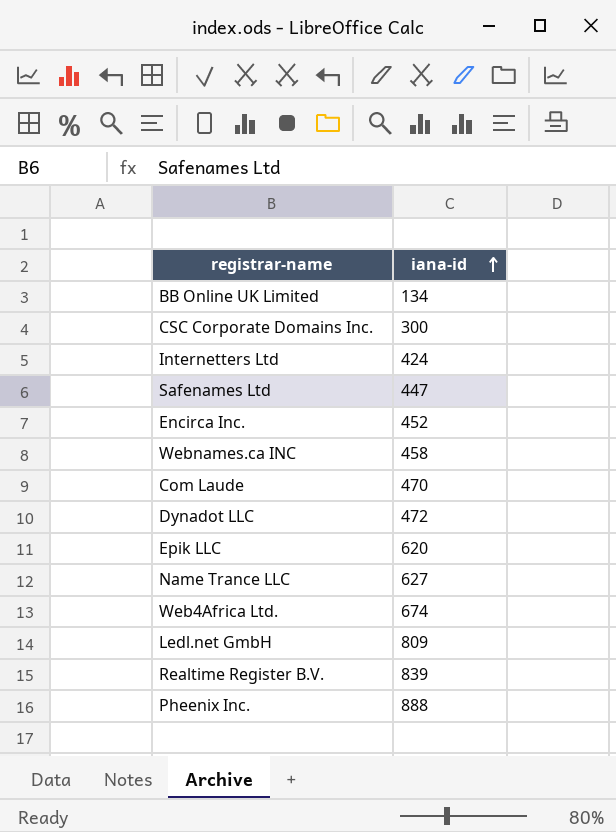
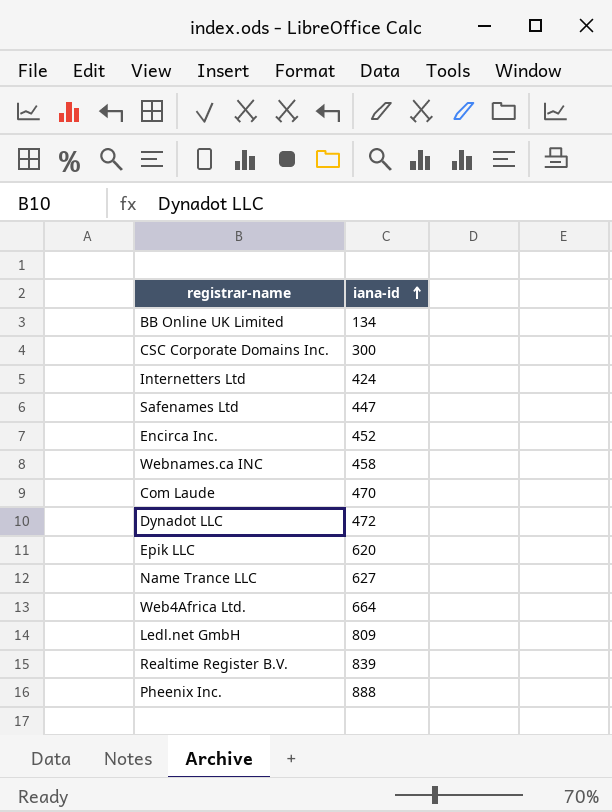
Web4Africa Ltd. | iana-id: 674 -> 664

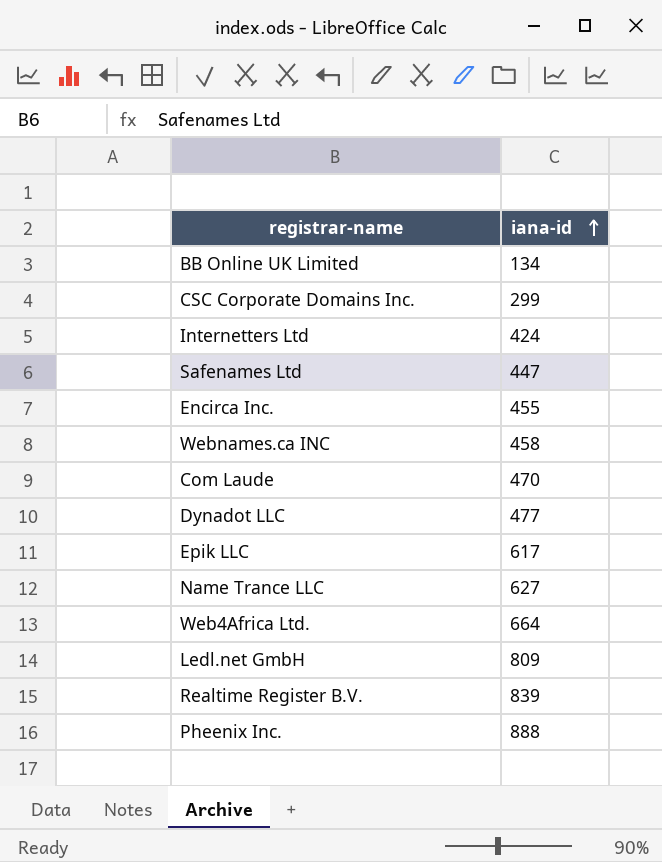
CSC Corporate Domains Inc. | iana-id: 300 -> 299
Encirca Inc. | iana-id: 452 -> 455
Dynadot LLC | iana-id: 472 -> 477
Epik LLC | iana-id: 620 -> 617

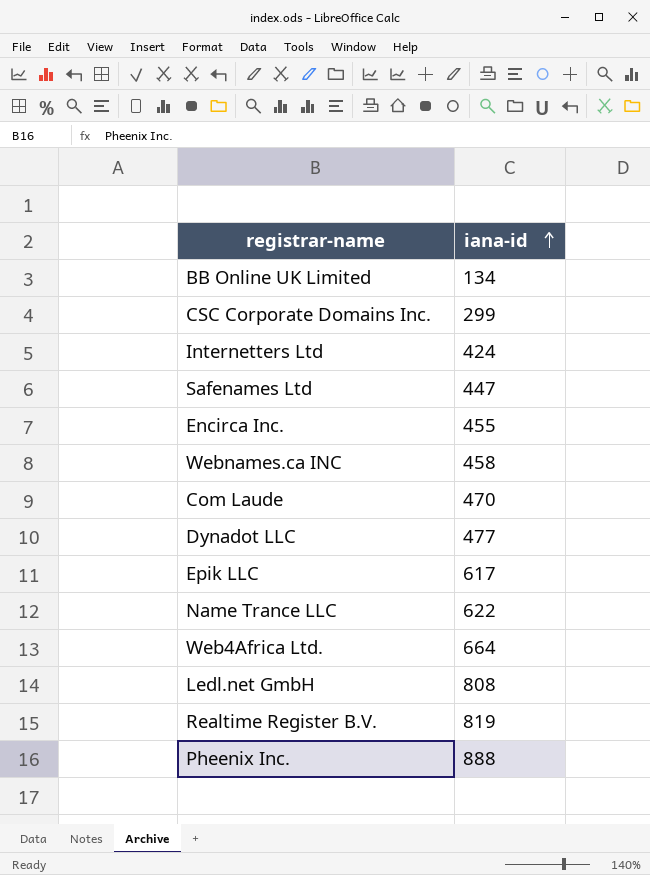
Name Trance LLC | iana-id: 627 -> 622
Ledl.net GmbH | iana-id: 809 -> 808
Realtime Register B.V. | iana-id: 839 -> 819

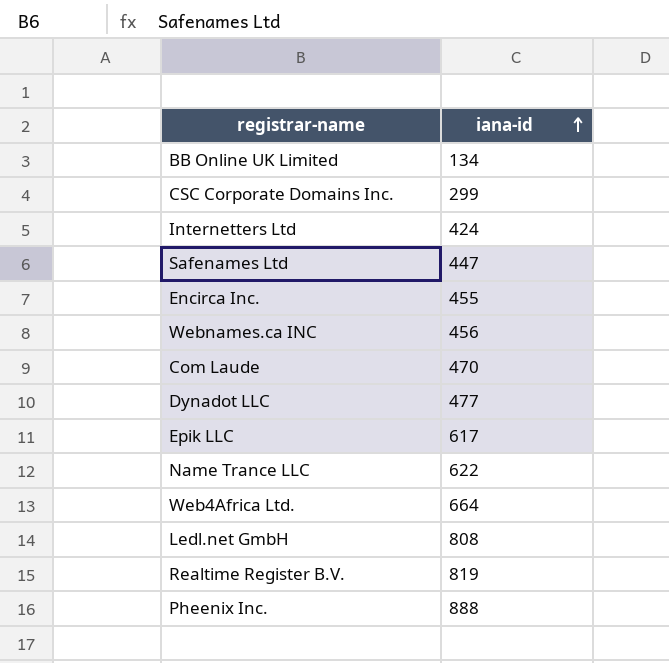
Webnames.ca INC | iana-id: 458 -> 456

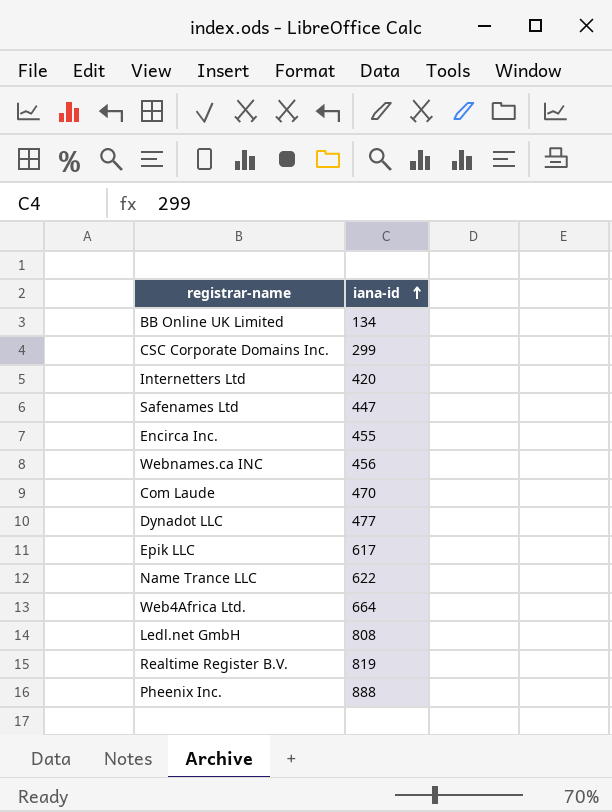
Internetters Ltd | iana-id: 424 -> 420

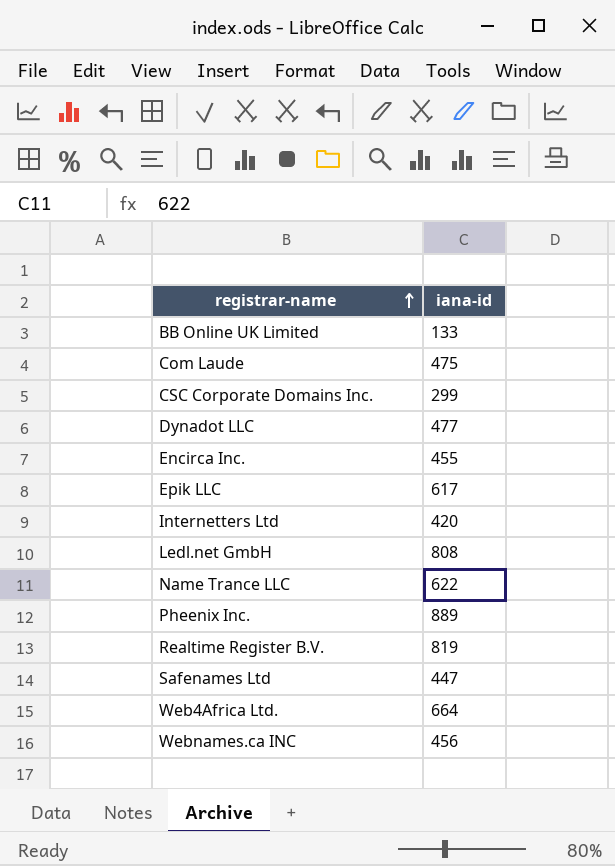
row order: iana-id ascending -> registrar-name ascending
BB Online UK Limited | iana-id: 134 -> 133
Com Laude | iana-id: 470 -> 475
Pheenix Inc. | iana-id: 888 -> 889

